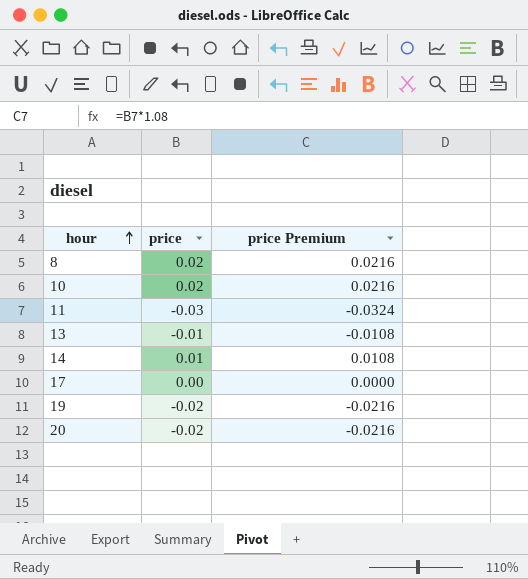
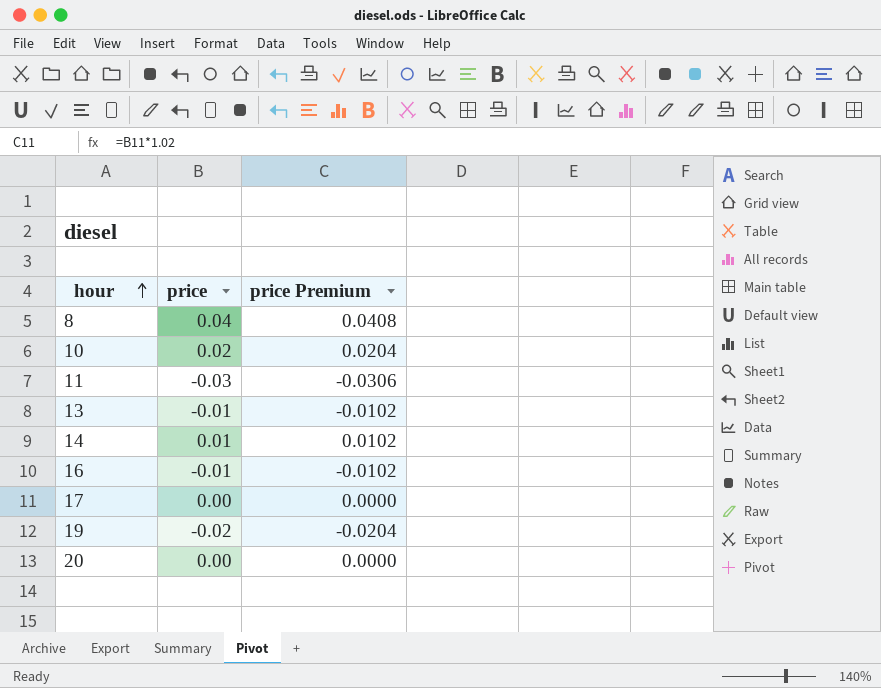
column price Premium | formula: [price] * 1.08 -> [price] * 1.02
8 | price: 0.02 -> 0.04
row 16: none -> -0.01 | -0.0102
20 | price: -0.02 -> 0.00

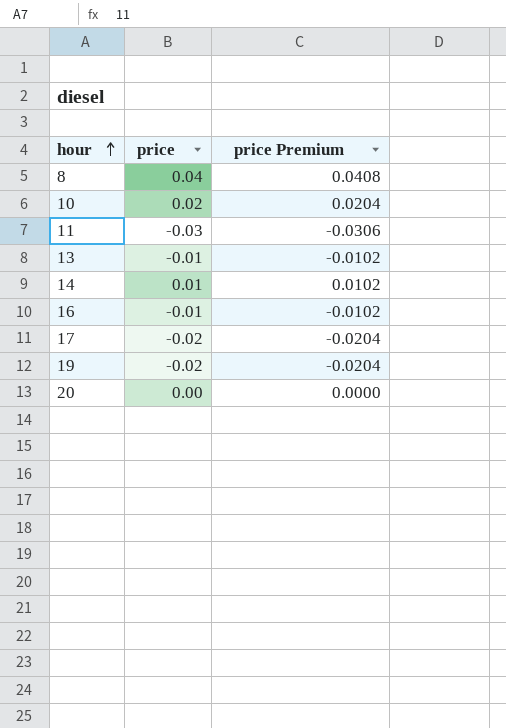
17 | price: 0.00 -> -0.02
17 | price Premium: 0.0000 -> -0.0204

